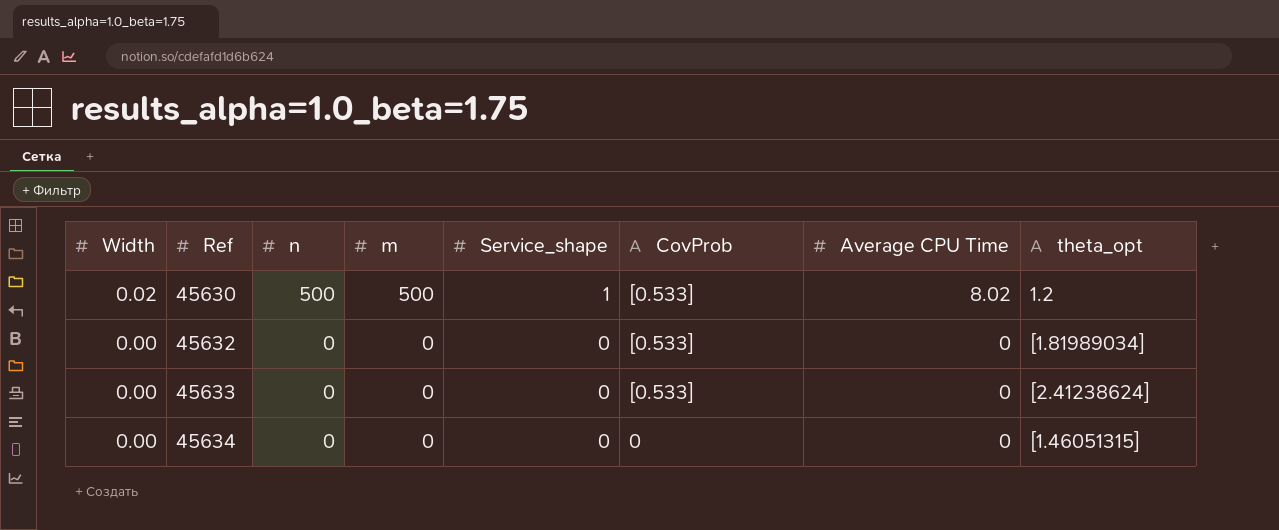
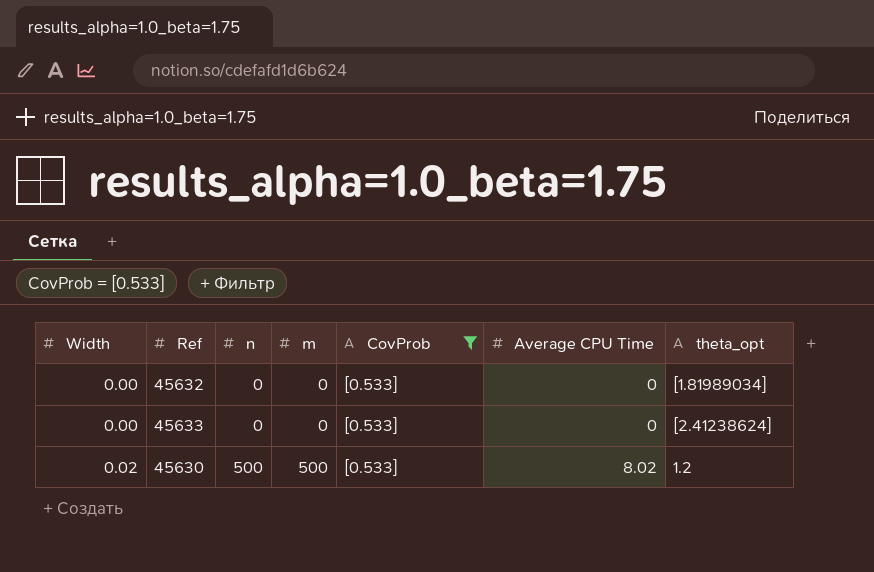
filter: none -> CovProb = [0.533]
row order: Width descending -> Width ascending
column Service_shape | position: 5 -> none

